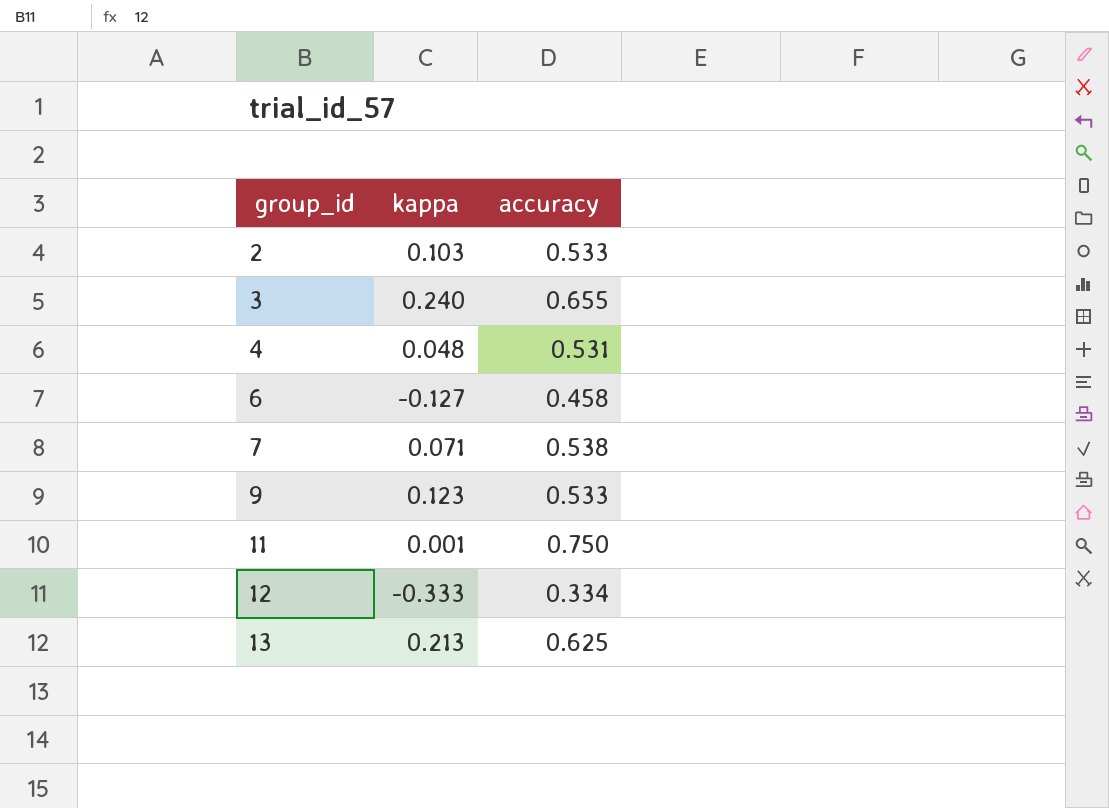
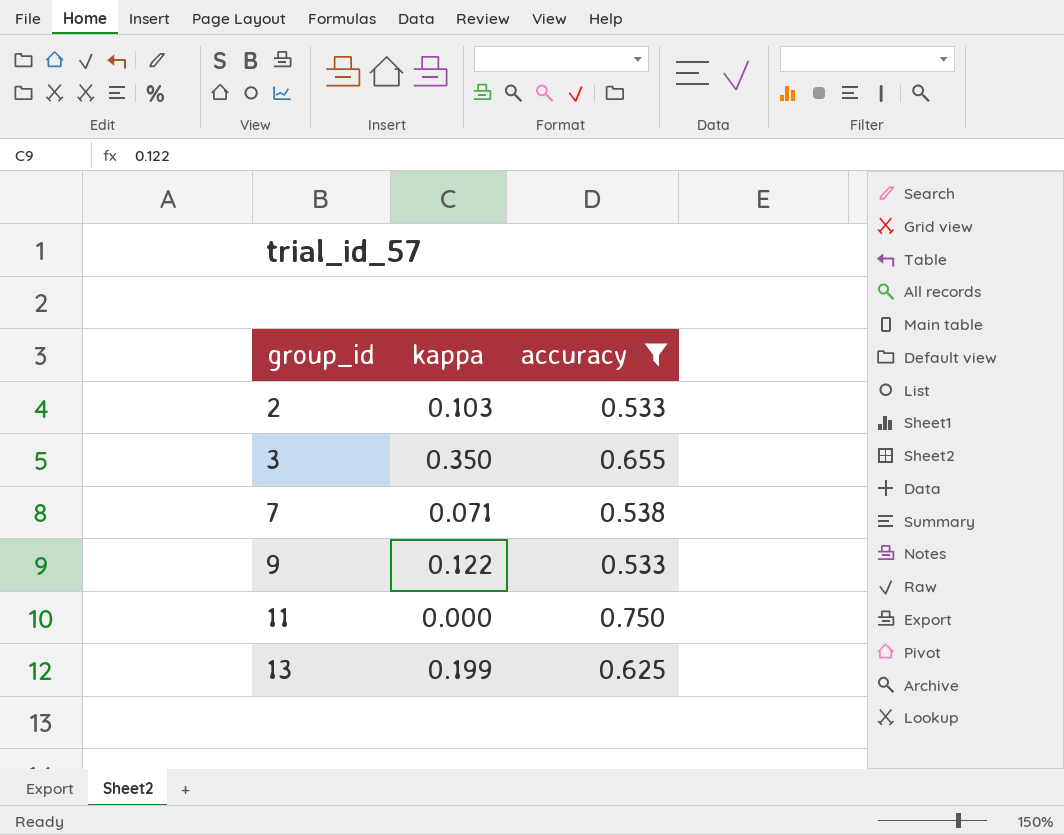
filter: none -> accuracy >= 0.533
3 | kappa: 0.240 -> 0.350
9 | kappa: 0.123 -> 0.122
11 | kappa: 0.001 -> 0.000
13 | kappa: 0.213 -> 0.199

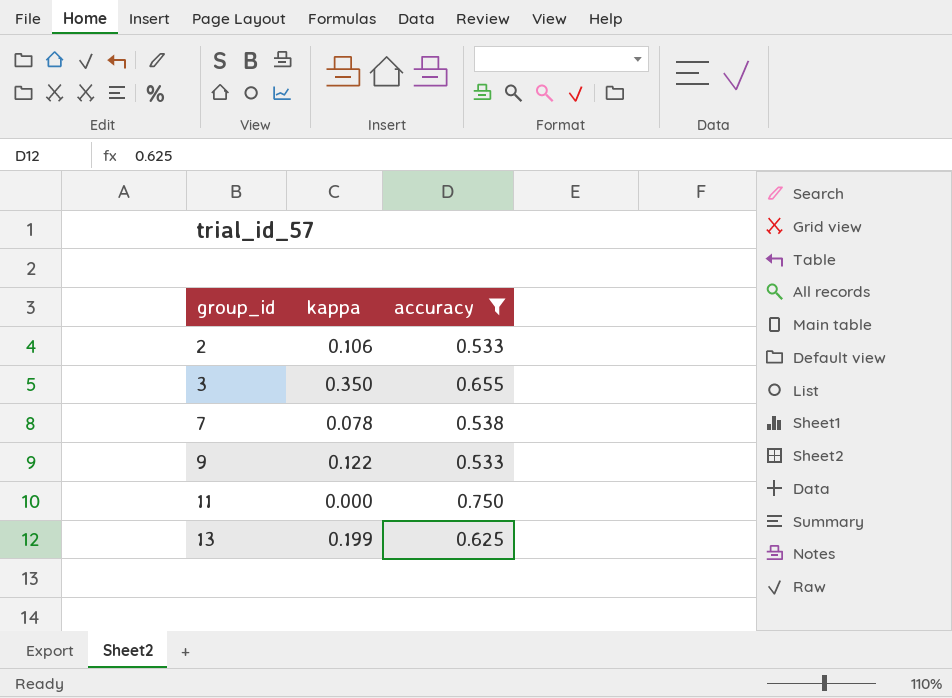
2 | kappa: 0.103 -> 0.106
7 | kappa: 0.071 -> 0.078

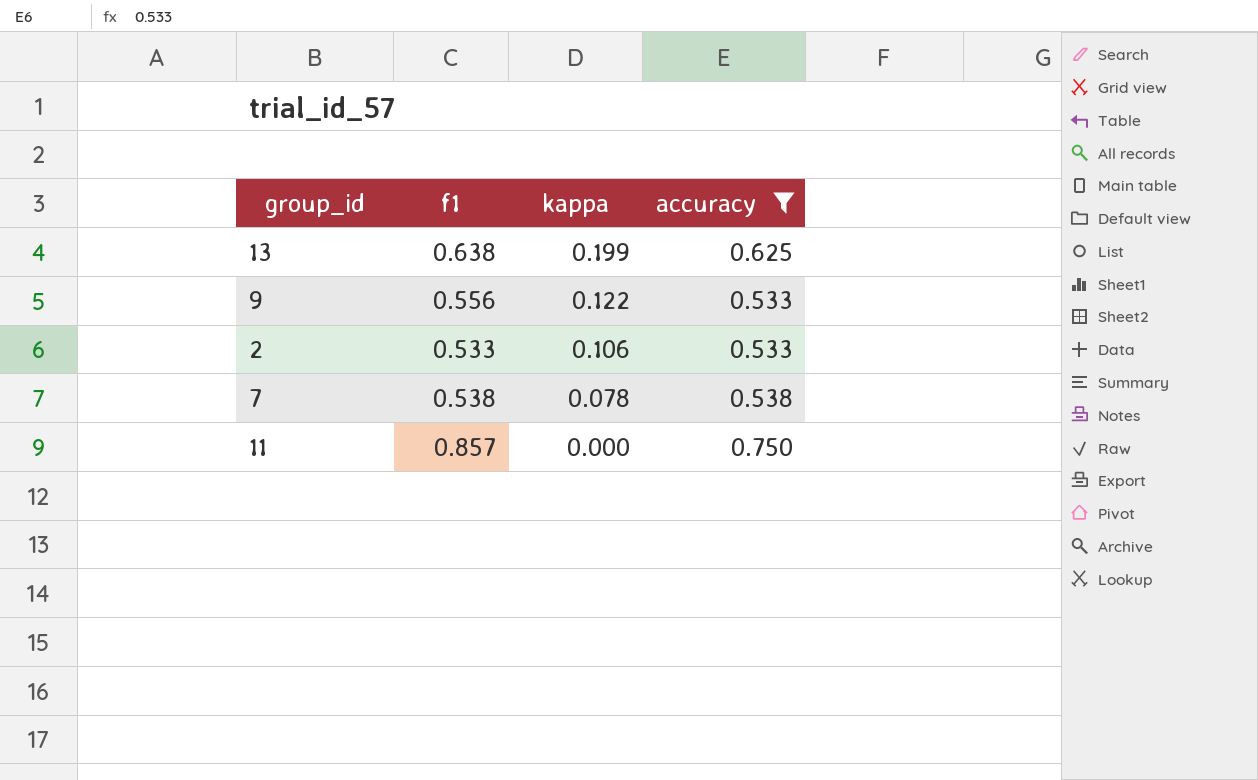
row order: group_id ascending -> kappa descending
column f1 | position: none -> 2
row 3: 0.350 | 0.655 -> none

